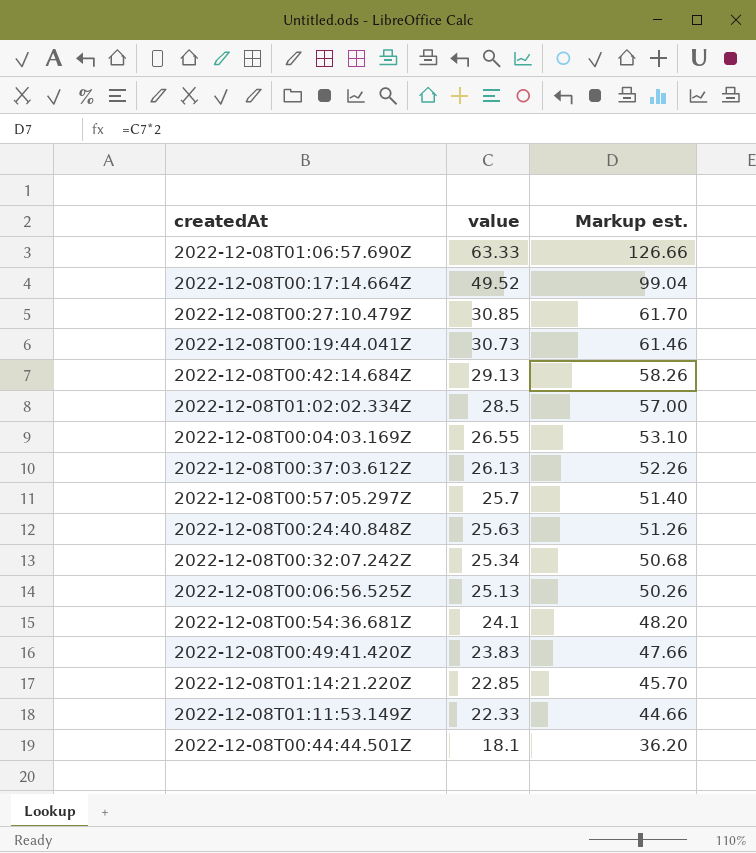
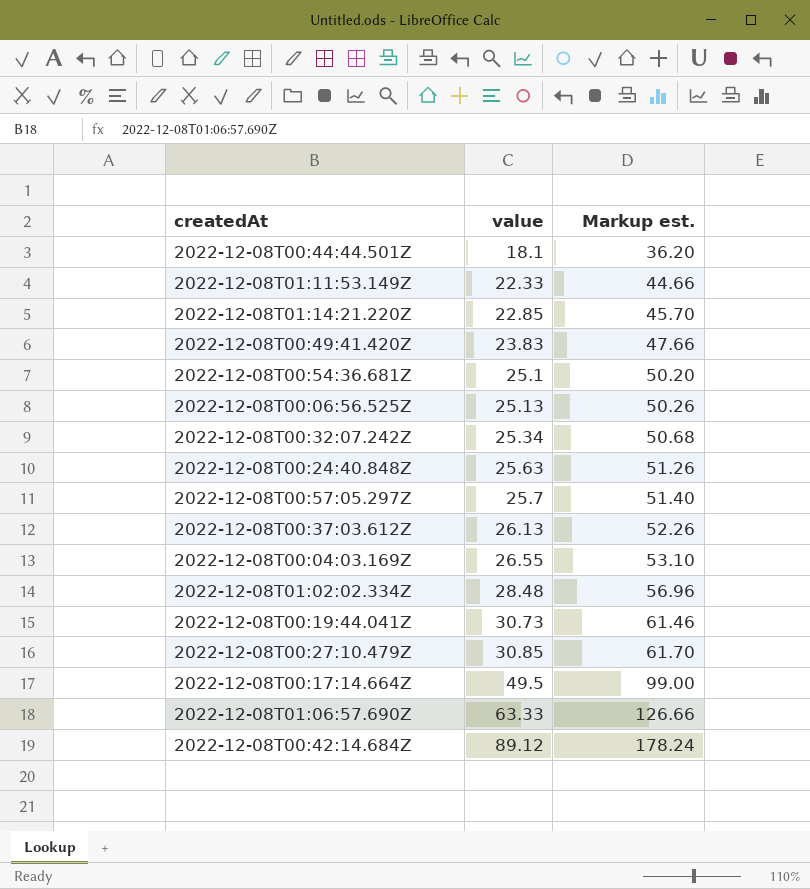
row order: value descending -> value ascending
2022-12-08T00:54:36.681Z | value: 24.1 -> 25.1
2022-12-08T00:54:36.681Z | Markup est.: 48.20 -> 50.20
2022-12-08T01:02:02.334Z | value: 28.5 -> 28.48
2022-12-08T01:02:02.334Z | Markup est.: 57.00 -> 56.96
2022-12-08T00:17:14.664Z | value: 49.52 -> 49.5
2022-12-08T00:17:14.664Z | Markup est.: 99.04 -> 99.00
2022-12-08T00:42:14.684Z | value: 29.13 -> 89.12
2022-12-08T00:42:14.684Z | Markup est.: 58.26 -> 178.24

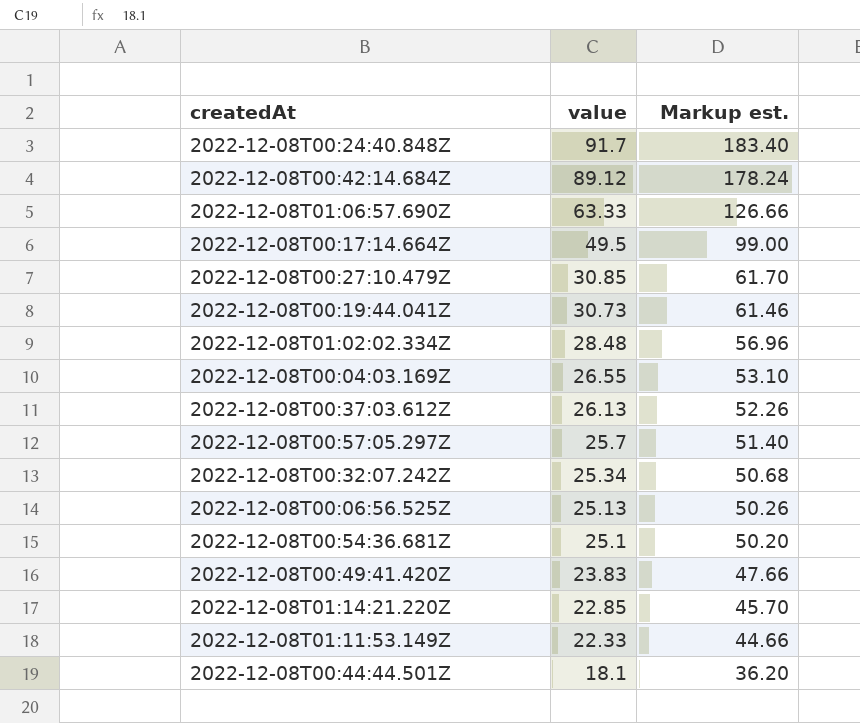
row order: value ascending -> value descending
2022-12-08T00:24:40.848Z | value: 25.63 -> 91.7
2022-12-08T00:24:40.848Z | Markup est.: 51.26 -> 183.40

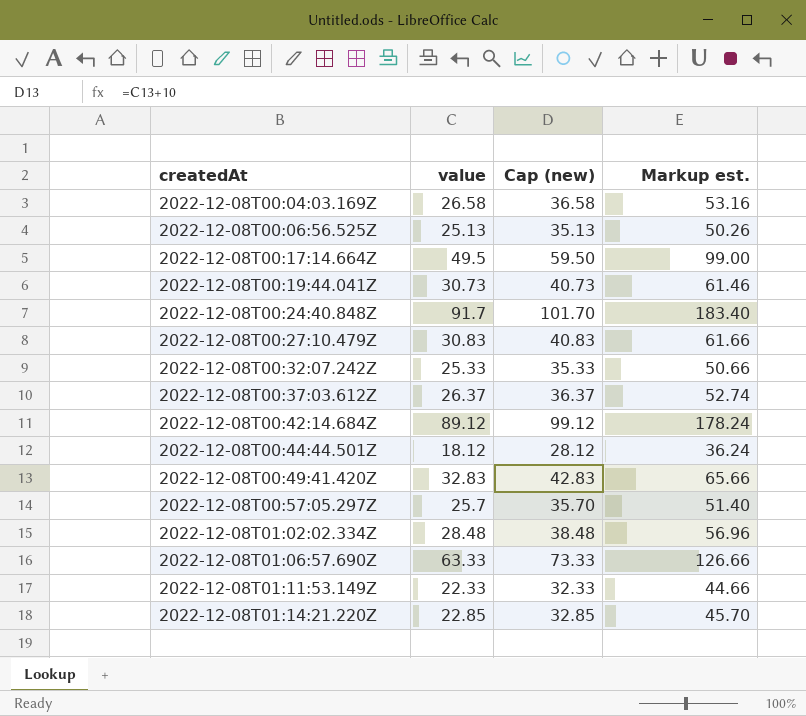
row order: value descending -> createdAt ascending
column Cap (new) | formula: none -> [value] + 10
row 2022-12-08T00:54:36.681Z: 25.1 | 50.20 -> none
2022-12-08T00:04:03.169Z | value: 26.55 -> 26.58
2022-12-08T00:04:03.169Z | Markup est.: 53.10 -> 53.16
2022-12-08T00:27:10.479Z | value: 30.85 -> 30.83
2022-12-08T00:27:10.479Z | Markup est.: 61.70 -> 61.66
2022-12-08T00:32:07.242Z | value: 25.34 -> 25.33
2022-12-08T00:32:07.242Z | Markup est.: 50.68 -> 50.66
2022-12-08T00:37:03.612Z | value: 26.13 -> 26.37
2022-12-08T00:37:03.612Z | Markup est.: 52.26 -> 52.74
2022-12-08T00:44:44.501Z | value: 18.1 -> 18.12
2022-12-08T00:44:44.501Z | Markup est.: 36.20 -> 36.24
2022-12-08T00:49:41.420Z | value: 23.83 -> 32.83
2022-12-08T00:49:41.420Z | Markup est.: 47.66 -> 65.66

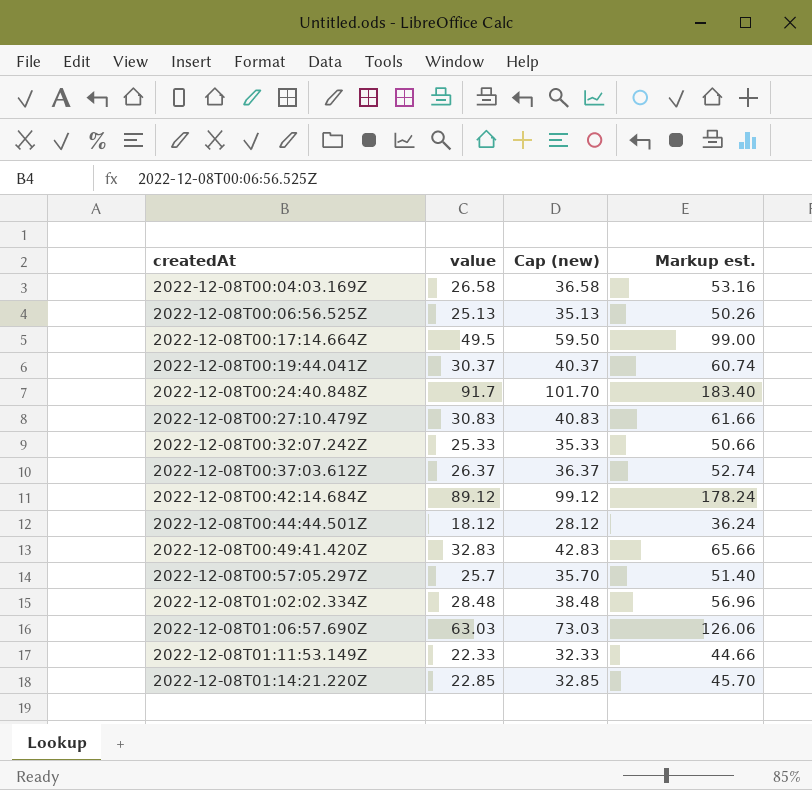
2022-12-08T00:19:44.041Z | value: 30.73 -> 30.37
2022-12-08T00:19:44.041Z | Cap (new): 40.73 -> 40.37
2022-12-08T00:19:44.041Z | Markup est.: 61.46 -> 60.74
2022-12-08T01:06:57.690Z | value: 63.33 -> 63.03
2022-12-08T01:06:57.690Z | Cap (new): 73.33 -> 73.03
2022-12-08T01:06:57.690Z | Markup est.: 126.66 -> 126.06

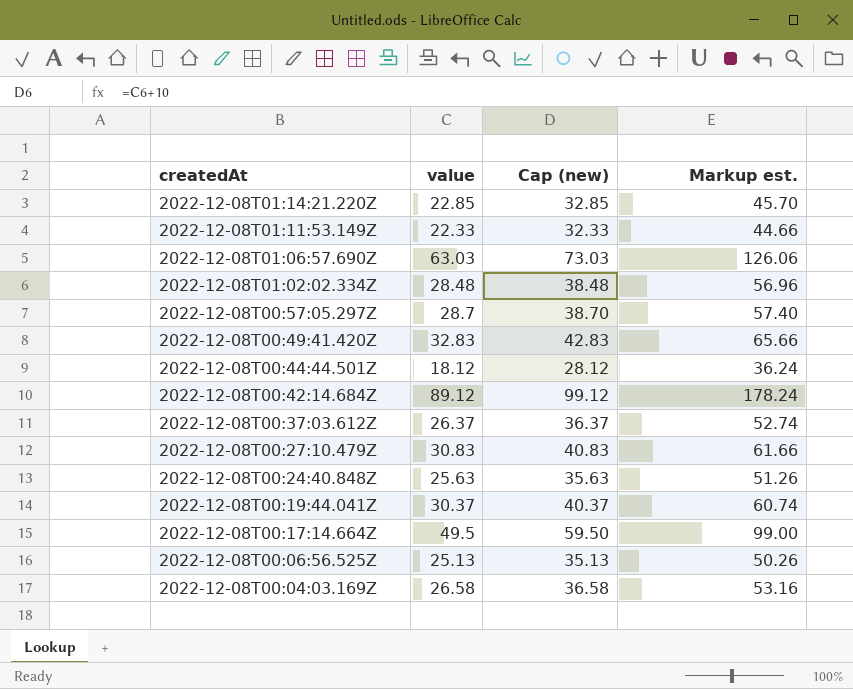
row order: createdAt ascending -> createdAt descending
row 2022-12-08T00:32:07.242Z: 25.33 | 35.33 | 50.66 -> none
2022-12-08T00:57:05.297Z | value: 25.7 -> 28.7
2022-12-08T00:57:05.297Z | Cap (new): 35.70 -> 38.70
2022-12-08T00:57:05.297Z | Markup est.: 51.40 -> 57.40
2022-12-08T00:24:40.848Z | value: 91.7 -> 25.63
2022-12-08T00:24:40.848Z | Cap (new): 101.70 -> 35.63
2022-12-08T00:24:40.848Z | Markup est.: 183.40 -> 51.26

